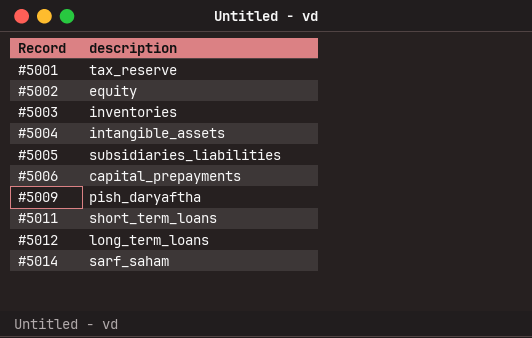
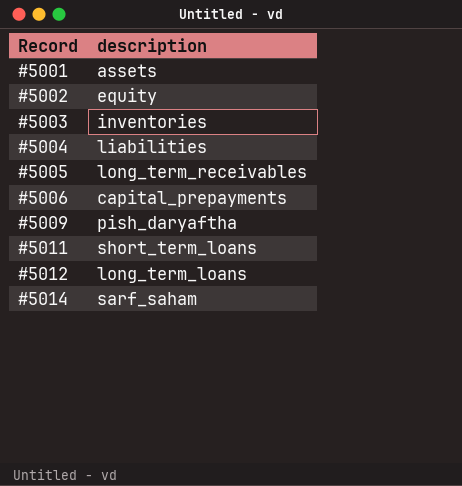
#5001 | description: tax_reserve -> assets
#5004 | description: intangible_assets -> liabilities
#5005 | description: subsidiaries_liabilities -> long_term_receivables

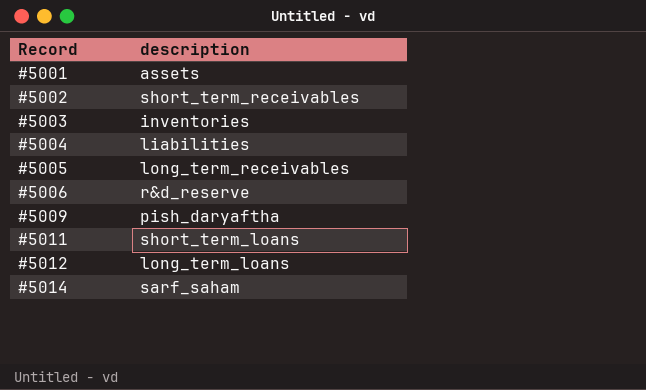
#5002 | description: equity -> short_term_receivables
#5006 | description: capital_prepayments -> r&d_reserve

